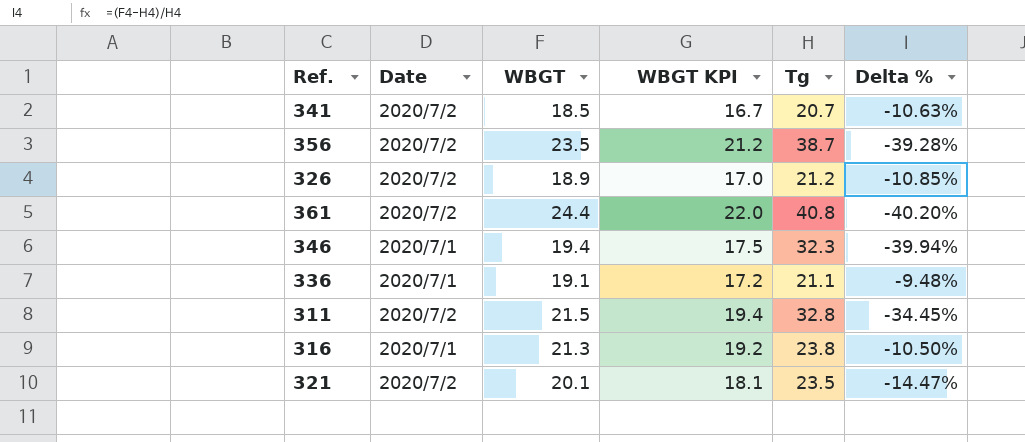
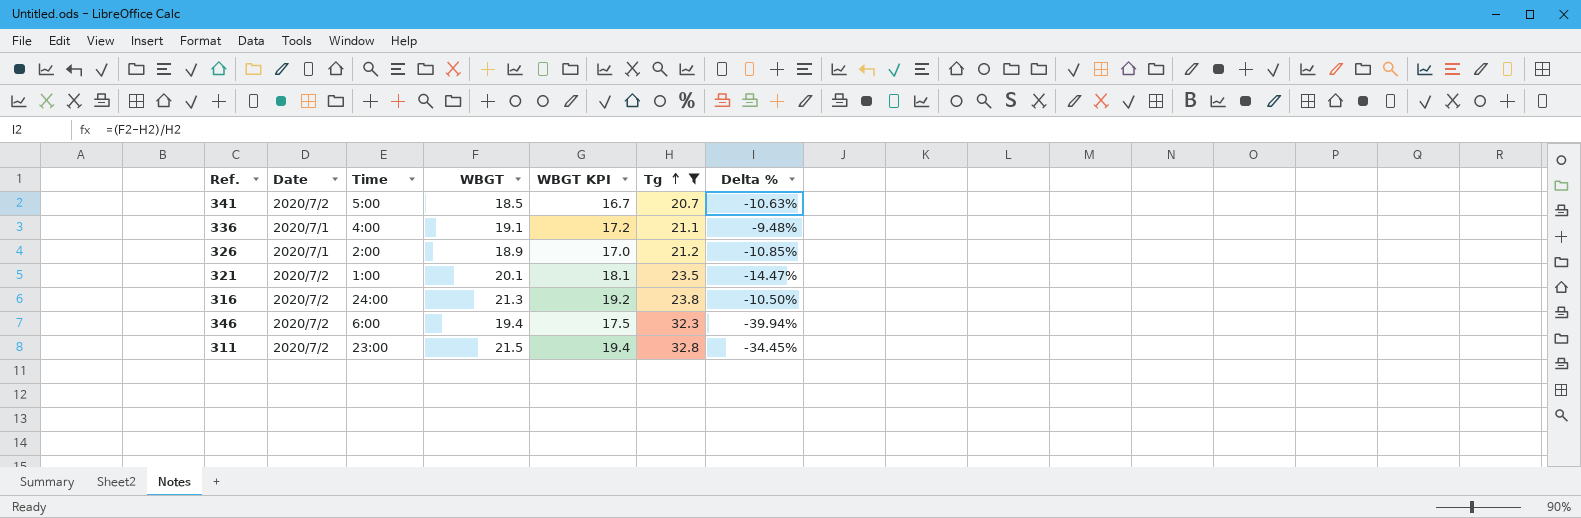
filter: none -> Tg <= 32.8
row order: none -> Tg ascending
column Time | position: none -> 3
326 | Date: 2020/7/2 -> 2020/7/1
316 | Date: 2020/7/1 -> 2020/7/2
346 | Date: 2020/7/1 -> 2020/7/2

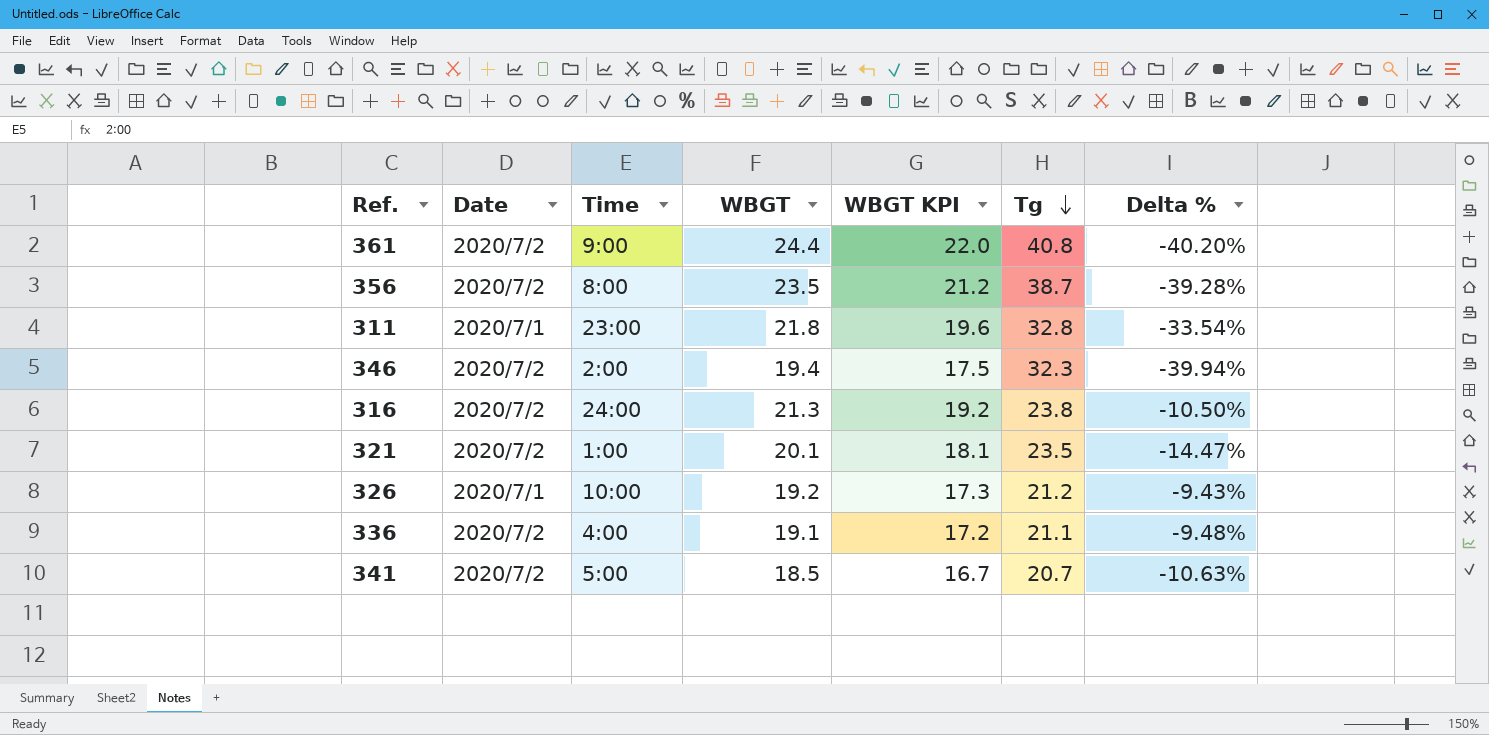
filter: Tg <= 32.8 -> none
row order: Tg ascending -> Tg descending
311 | Date: 2020/7/2 -> 2020/7/1
311 | WBGT: 21.5 -> 21.8
311 | WBGT KPI: 19.4 -> 19.6
311 | Delta %: -34.45% -> -33.54%
346 | Time: 6:00 -> 2:00
326 | Time: 2:00 -> 10:00
326 | WBGT: 18.9 -> 19.2
326 | WBGT KPI: 17.0 -> 17.3
326 | Delta %: -10.85% -> -9.43%
336 | Date: 2020/7/1 -> 2020/7/2

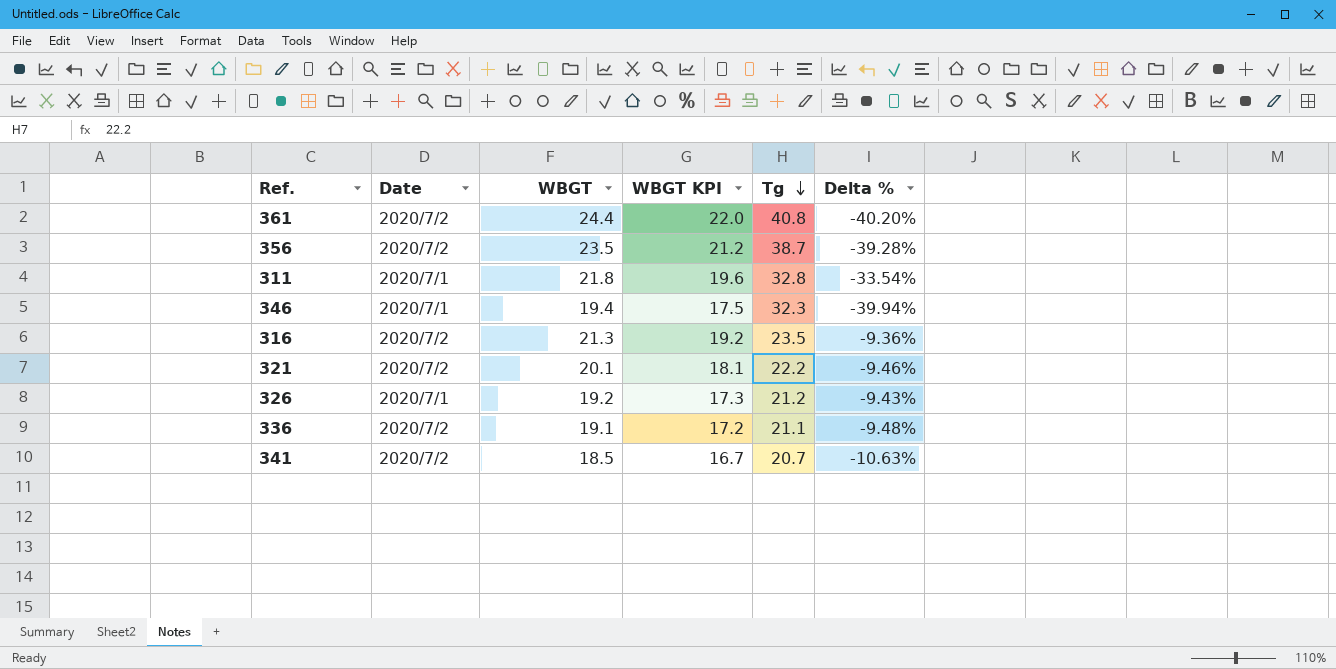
column Time | position: 3 -> none
346 | Date: 2020/7/2 -> 2020/7/1
316 | Tg: 23.8 -> 23.5
316 | Delta %: -10.50% -> -9.36%
321 | Tg: 23.5 -> 22.2
321 | Delta %: -14.47% -> -9.46%

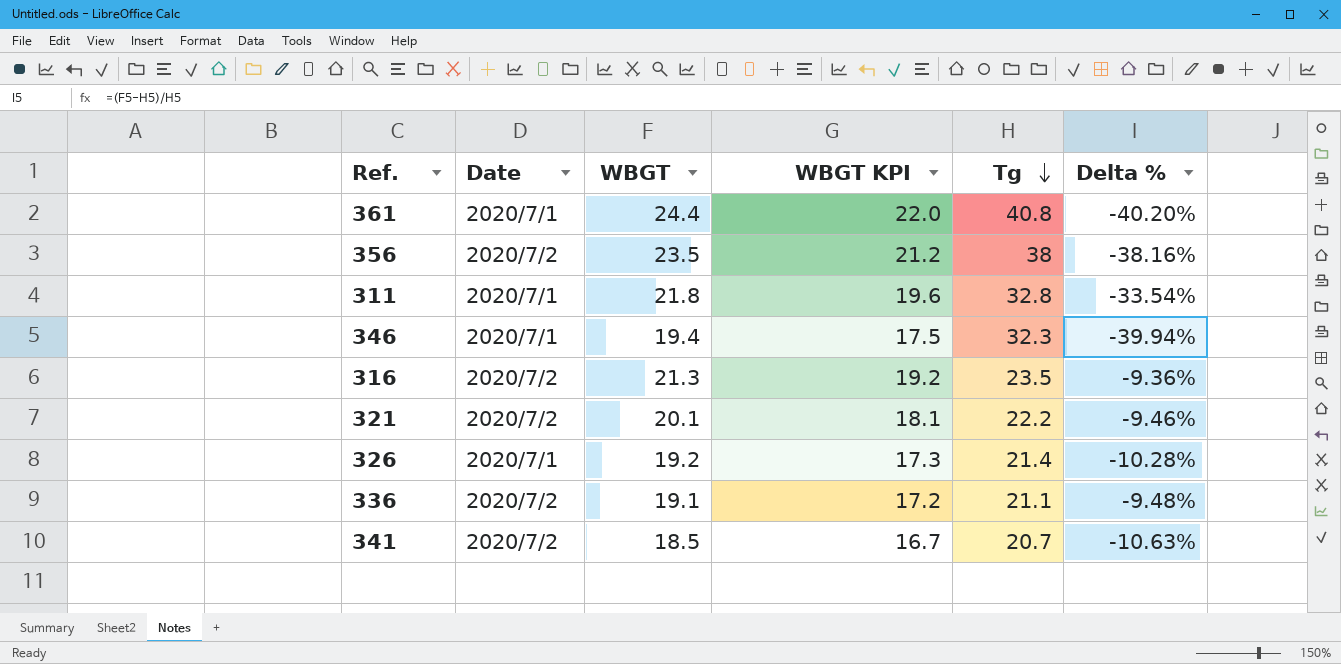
361 | Date: 2020/7/2 -> 2020/7/1
356 | Tg: 38.7 -> 38
356 | Delta %: -39.28% -> -38.16%
326 | Tg: 21.2 -> 21.4
326 | Delta %: -9.43% -> -10.28%

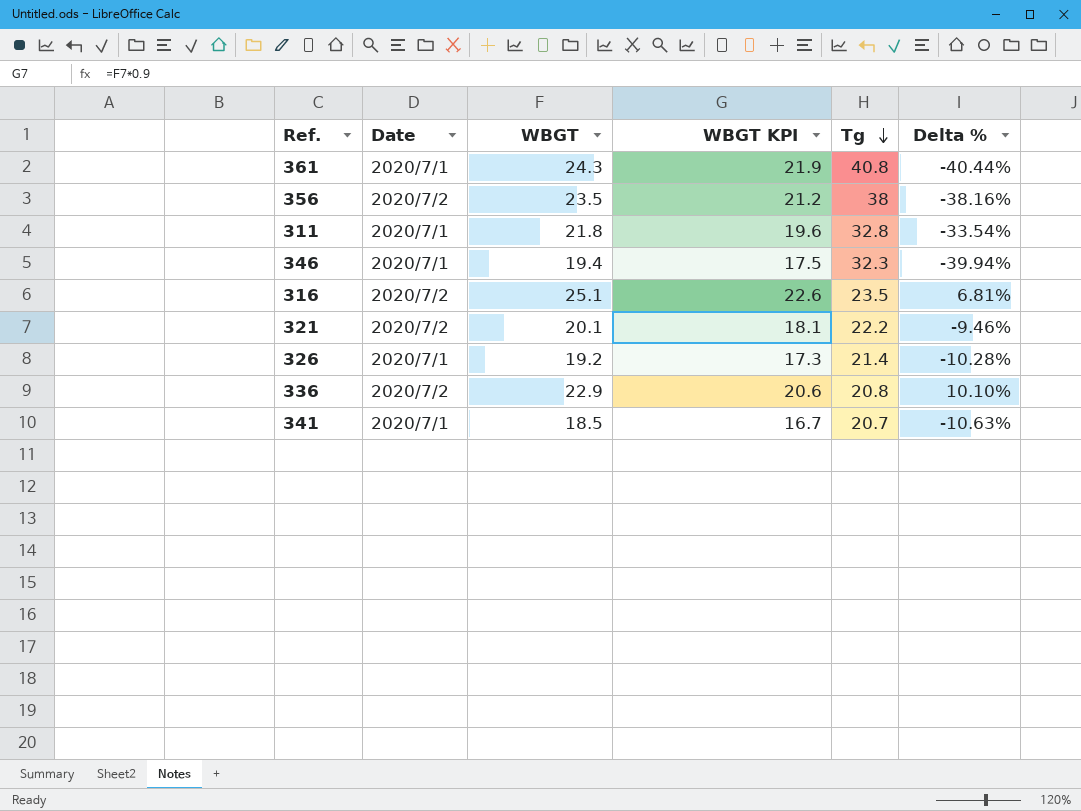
361 | WBGT: 24.4 -> 24.3
361 | WBGT KPI: 22.0 -> 21.9
361 | Delta %: -40.20% -> -40.44%
316 | WBGT: 21.3 -> 25.1
316 | WBGT KPI: 19.2 -> 22.6
316 | Delta %: -9.36% -> 6.81%
336 | WBGT: 19.1 -> 22.9
336 | WBGT KPI: 17.2 -> 20.6
336 | Tg: 21.1 -> 20.8
336 | Delta %: -9.48% -> 10.10%
341 | Date: 2020/7/2 -> 2020/7/1

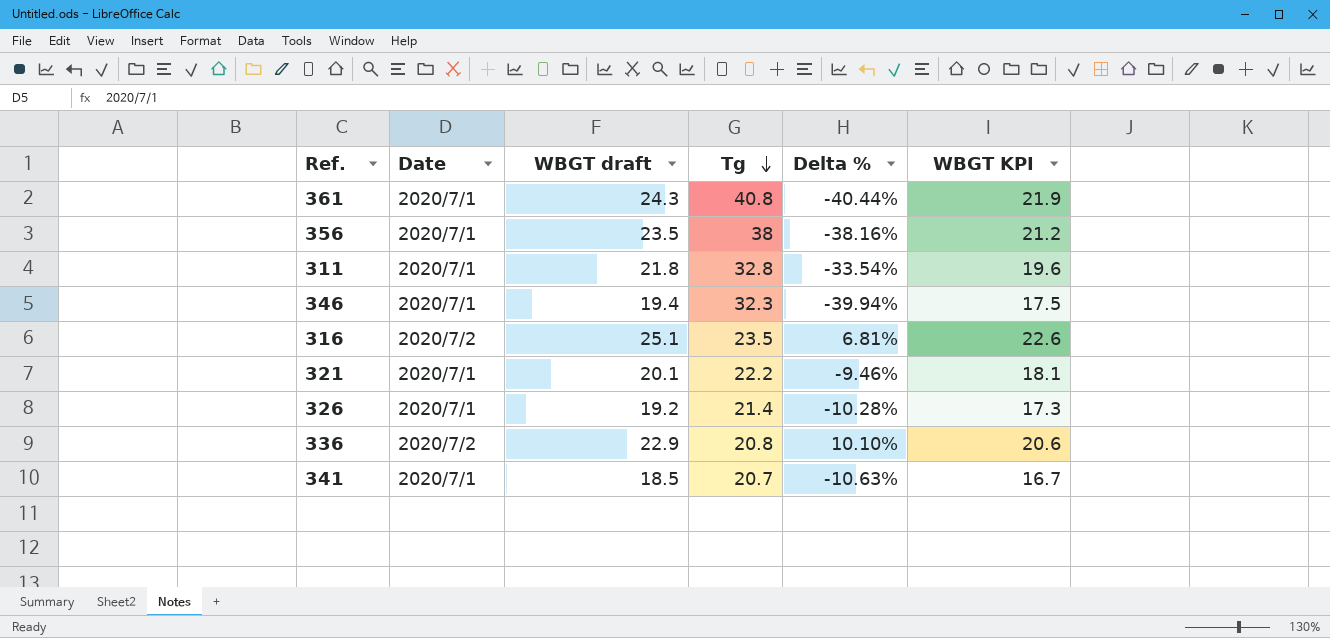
column name: WBGT -> WBGT draft
column WBGT KPI | position: 4 -> 6
356 | Date: 2020/7/2 -> 2020/7/1
321 | Date: 2020/7/2 -> 2020/7/1

